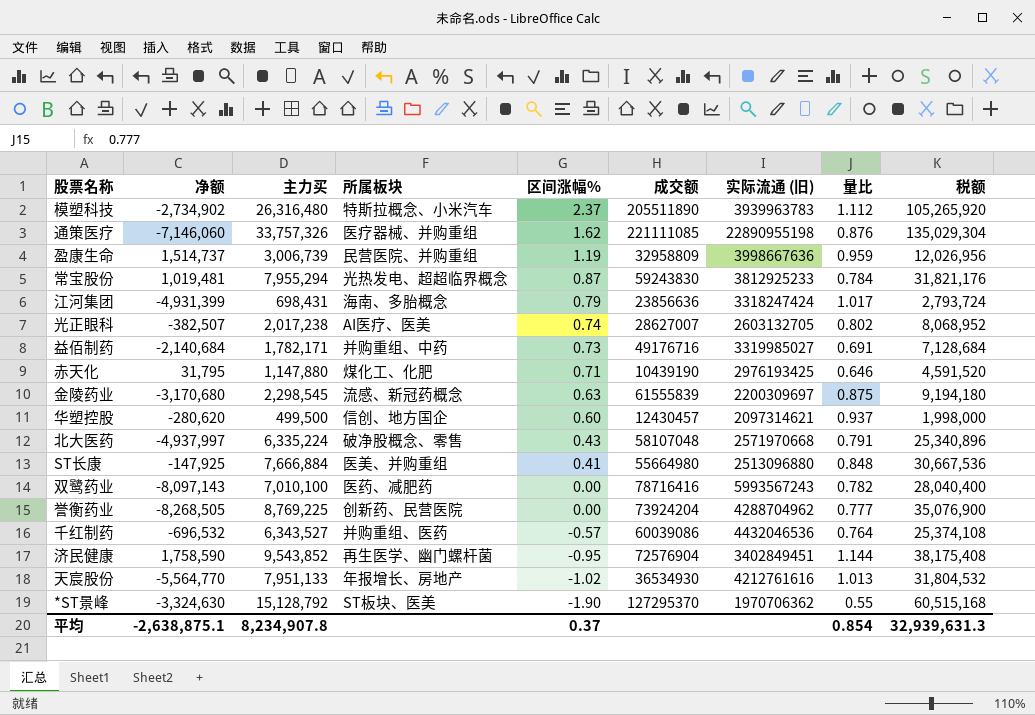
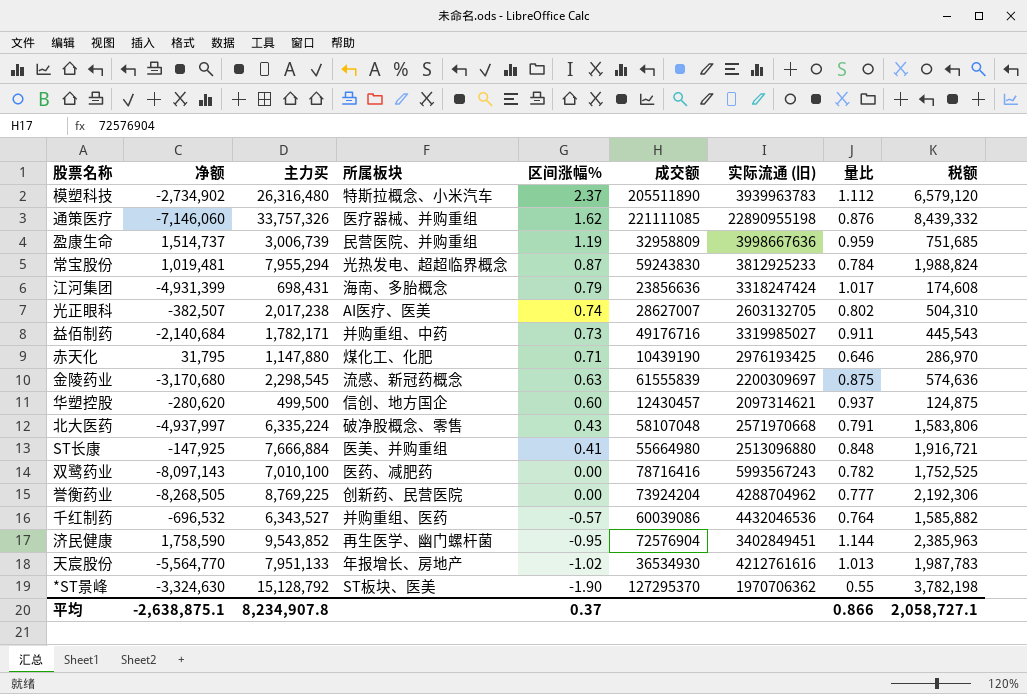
column 税额 | formula: [主力买] * 4 -> [主力买] * 0.25
益佰制药 | 量比: 0.691 -> 0.911
平均 | 量比: 0.854 -> 0.866
平均 | 税额: 32,939,631.3 -> 2,058,727.1

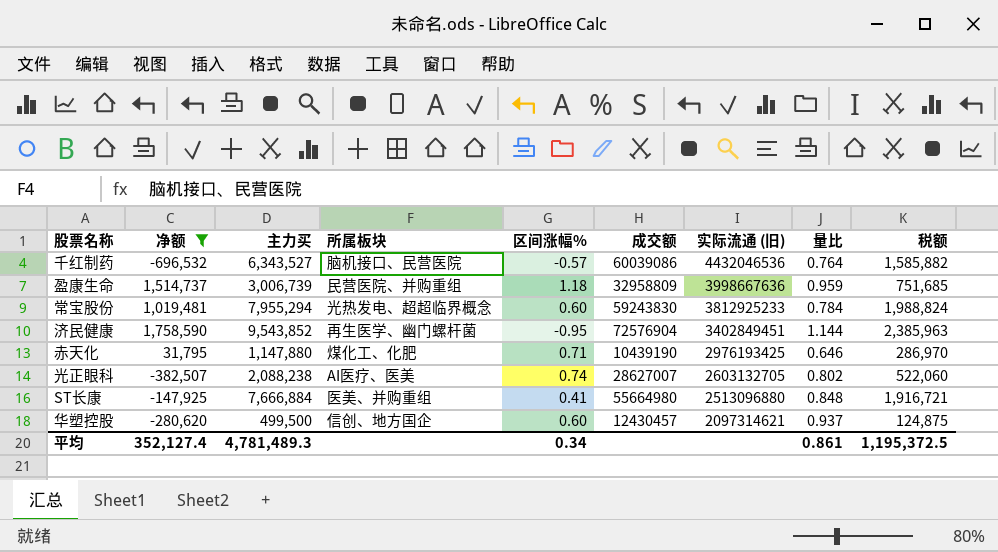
filter: none -> 净额 >= -696,532
row order: 区间涨幅% descending -> 实际流通 (旧) descending
千红制药 | 所属板块: 并购重组、医药 -> 脑机接口、民营医院
盈康生命 | 区间涨幅%: 1.19 -> 1.18
常宝股份 | 区间涨幅%: 0.87 -> 0.60
光正眼科 | 主力买: 2,017,238 -> 2,088,238
光正眼科 | 税额: 504,310 -> 522,060
平均 | 净额: -2,638,875.1 -> 352,127.4
平均 | 主力买: 8,234,907.8 -> 4,781,489.3
平均 | 区间涨幅%: 0.37 -> 0.34
平均 | 量比: 0.866 -> 0.861
平均 | 税额: 2,058,727.1 -> 1,195,372.5

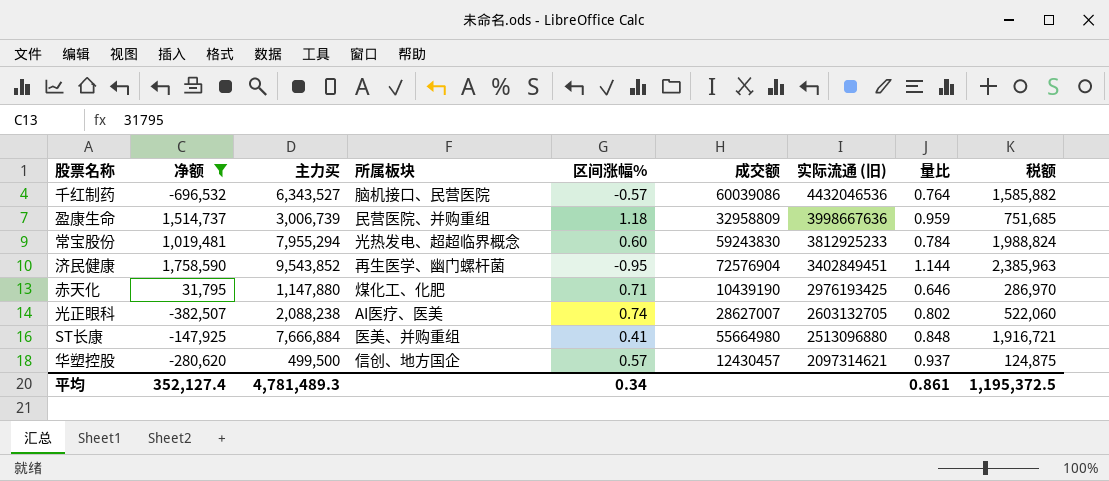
华塑控股 | 区间涨幅%: 0.60 -> 0.57

